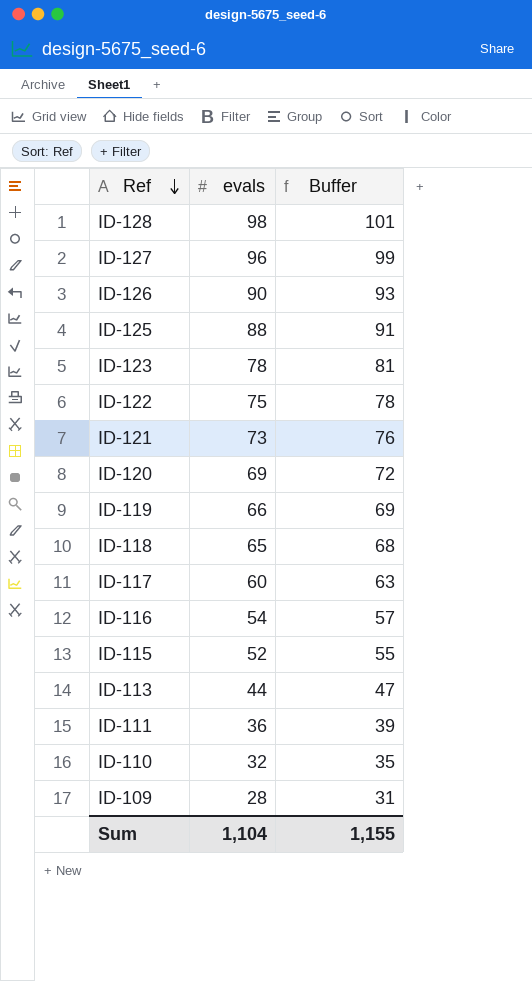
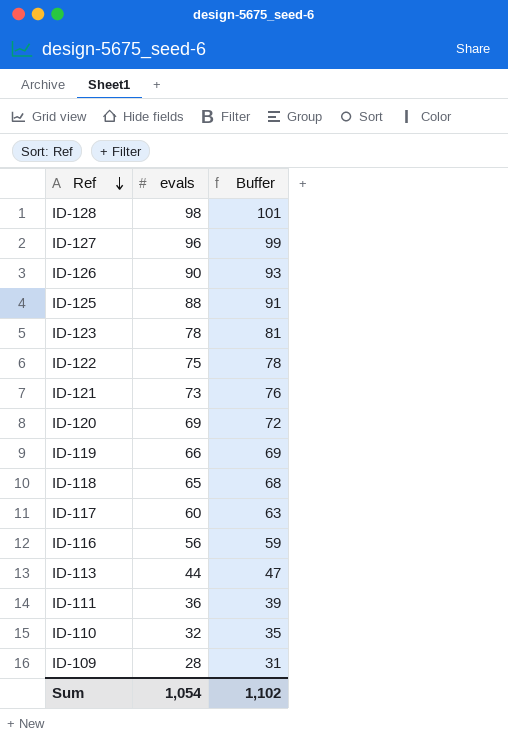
row ID-115: 52 | 55 -> none
ID-116 | evals: 54 -> 56
ID-116 | Buffer: 57 -> 59
Sum | evals: 1,104 -> 1,054
Sum | Buffer: 1,155 -> 1,102

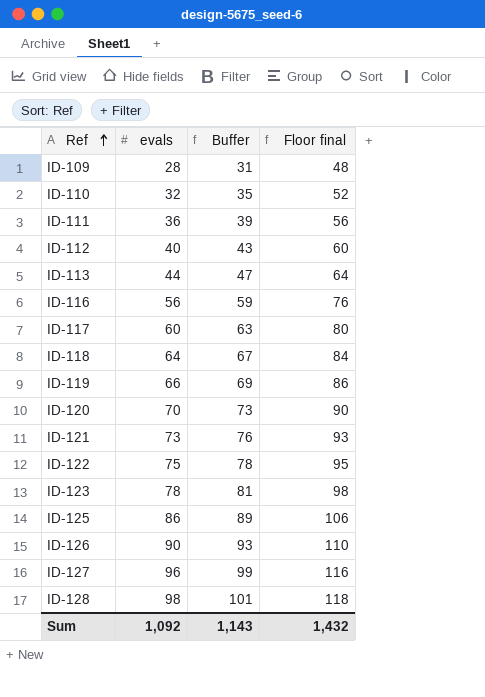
row order: Ref descending -> Ref ascending
column Floor final | formula: none -> [evals] + 20
row ID-112: none -> 40 | 43 | 60
ID-118 | evals: 65 -> 64
ID-118 | Buffer: 68 -> 67
ID-120 | evals: 69 -> 70
ID-120 | Buffer: 72 -> 73
ID-125 | evals: 88 -> 86
ID-125 | Buffer: 91 -> 89
Sum | evals: 1,054 -> 1,092
Sum | Buffer: 1,102 -> 1,143

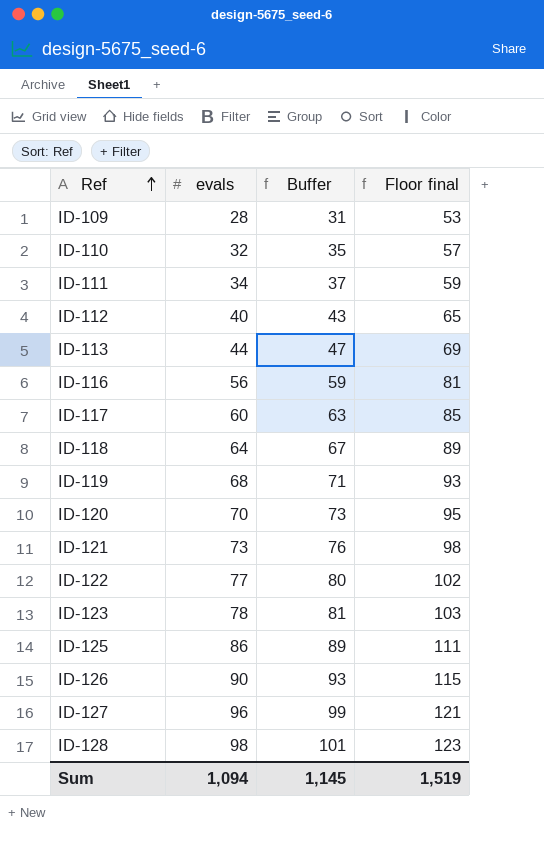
column Floor final | formula: [evals] + 20 -> [evals] + 25
ID-111 | evals: 36 -> 34
ID-111 | Buffer: 39 -> 37
ID-119 | evals: 66 -> 68
ID-119 | Buffer: 69 -> 71
ID-122 | evals: 75 -> 77
ID-122 | Buffer: 78 -> 80
Sum | evals: 1,092 -> 1,094
Sum | Buffer: 1,143 -> 1,145
Sum | Floor final: 1,432 -> 1,519

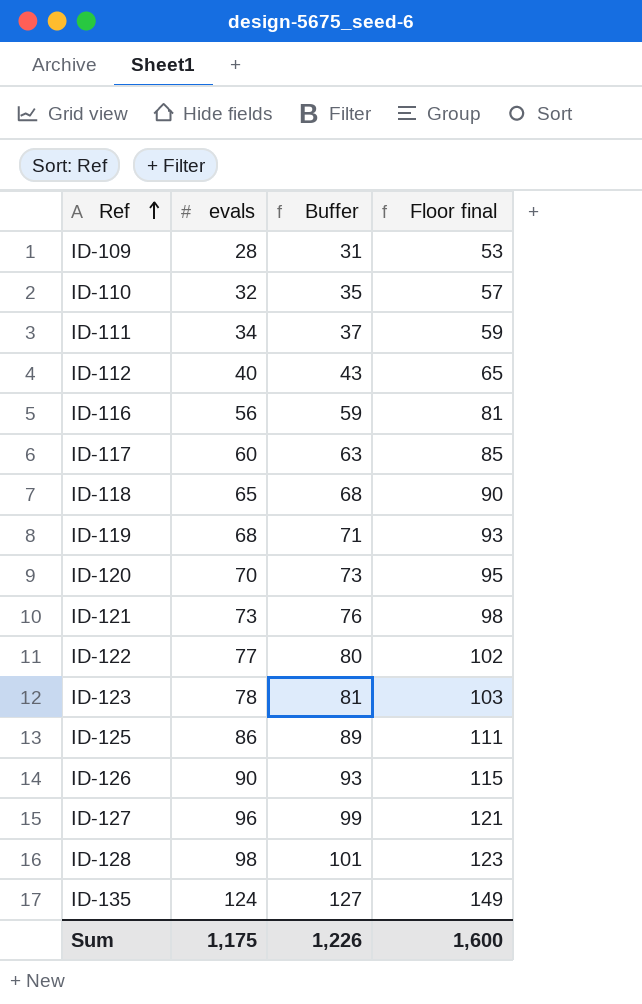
row ID-113: 44 | 47 | 69 -> none
ID-118 | evals: 64 -> 65
ID-118 | Buffer: 67 -> 68
ID-118 | Floor final: 89 -> 90
row ID-135: none -> 124 | 127 | 149
Sum | evals: 1,094 -> 1,175
Sum | Buffer: 1,145 -> 1,226
Sum | Floor final: 1,519 -> 1,600

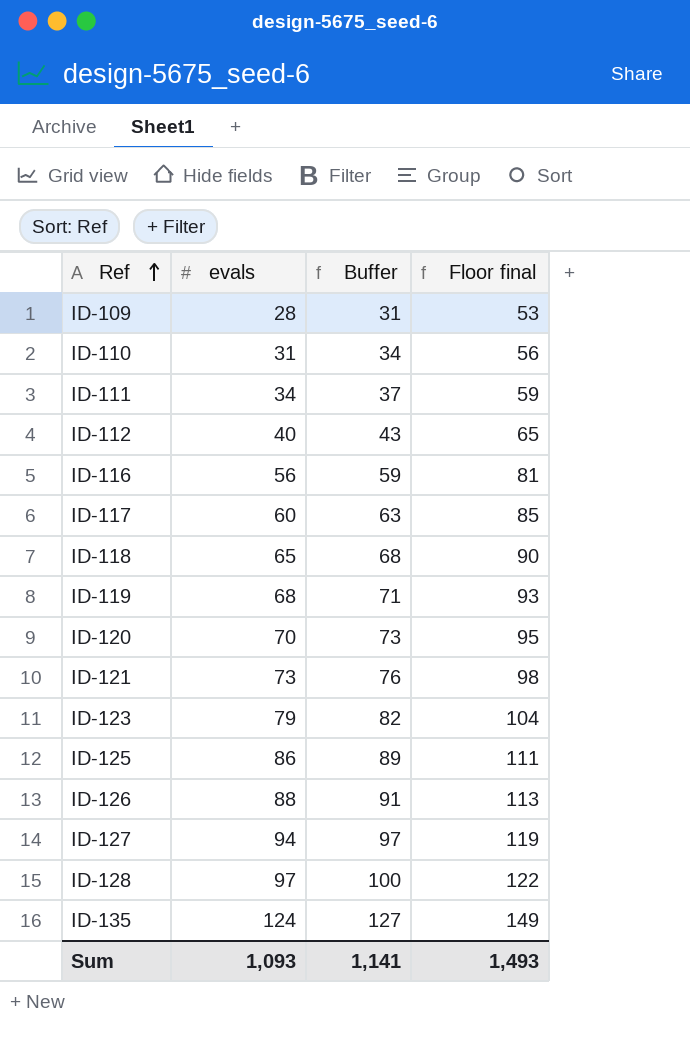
row ID-122: 77 | 80 | 102 -> none
ID-110 | evals: 32 -> 31
ID-110 | Buffer: 35 -> 34
ID-110 | Floor final: 57 -> 56
ID-123 | evals: 78 -> 79
ID-123 | Buffer: 81 -> 82
ID-123 | Floor final: 103 -> 104
ID-126 | evals: 90 -> 88
ID-126 | Buffer: 93 -> 91
ID-126 | Floor final: 115 -> 113
ID-127 | evals: 96 -> 94
ID-127 | Buffer: 99 -> 97
ID-127 | Floor final: 121 -> 119
ID-128 | evals: 98 -> 97
ID-128 | Buffer: 101 -> 100
ID-128 | Floor final: 123 -> 122
Sum | evals: 1,175 -> 1,093
Sum | Buffer: 1,226 -> 1,141
Sum | Floor final: 1,600 -> 1,493

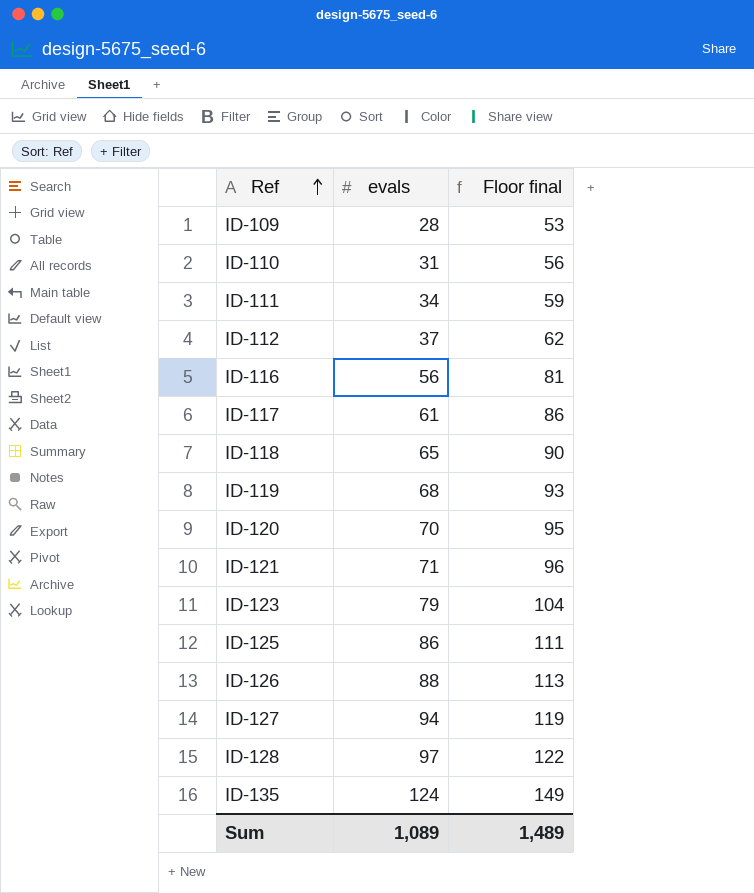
column Buffer | formula: [evals] + 3 -> none
ID-112 | evals: 40 -> 37
ID-112 | Floor final: 65 -> 62
ID-117 | evals: 60 -> 61
ID-117 | Floor final: 85 -> 86
ID-121 | evals: 73 -> 71
ID-121 | Floor final: 98 -> 96
Sum | evals: 1,093 -> 1,089
Sum | Floor final: 1,493 -> 1,489

